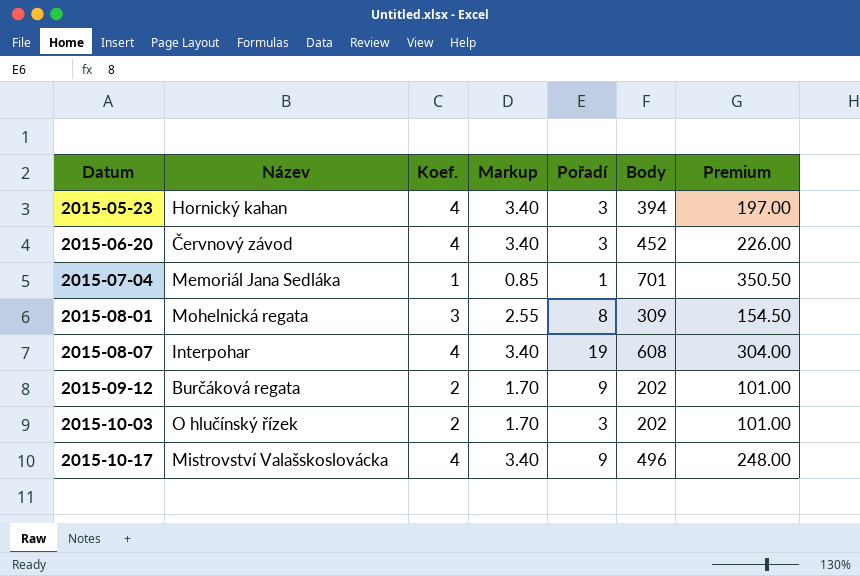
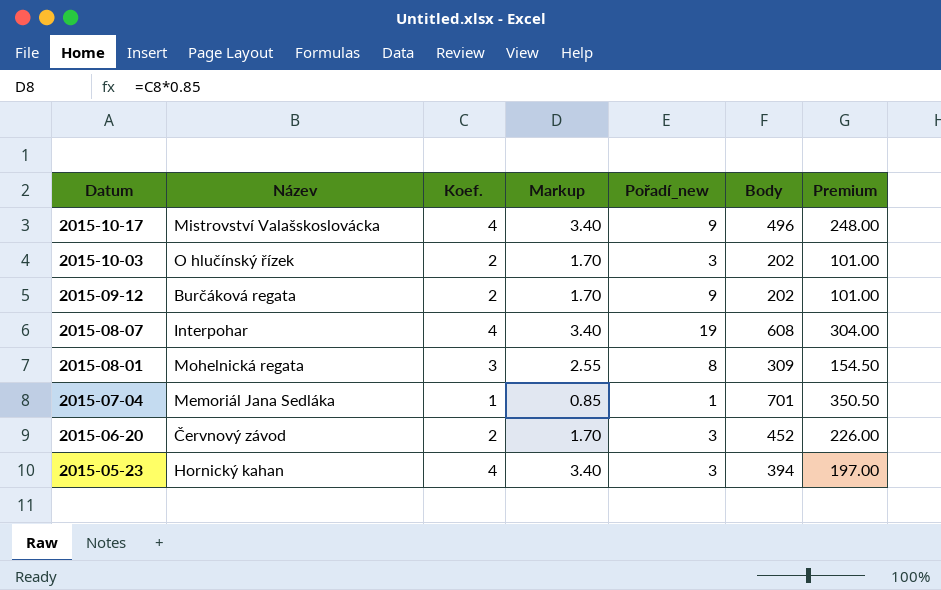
row order: Datum ascending -> Datum descending
column name: Pořadí -> Pořadí_new
2015-06-20 | Koef.: 4 -> 2
2015-06-20 | Markup: 3.40 -> 1.70

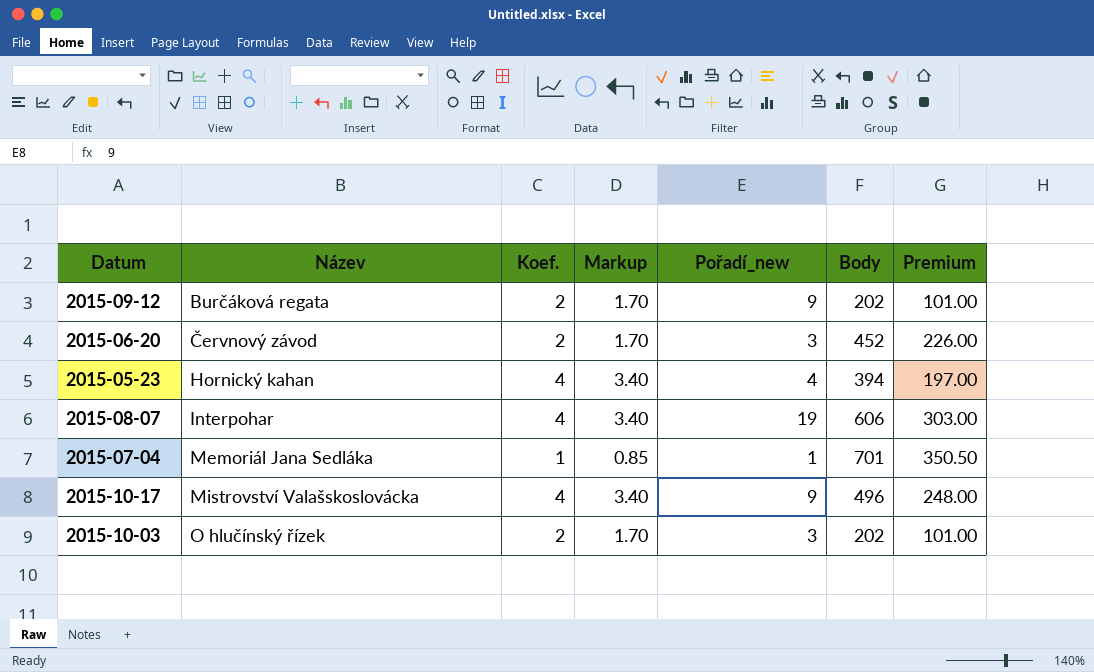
row order: Datum descending -> Název ascending
row 2015-08-01: Mohelnická regata | 3 | 2.55 | 8 | 309 | 154.50 -> none
2015-05-23 | Pořadí_new: 3 -> 4
2015-08-07 | Body: 608 -> 606
2015-08-07 | Premium: 304.00 -> 303.00

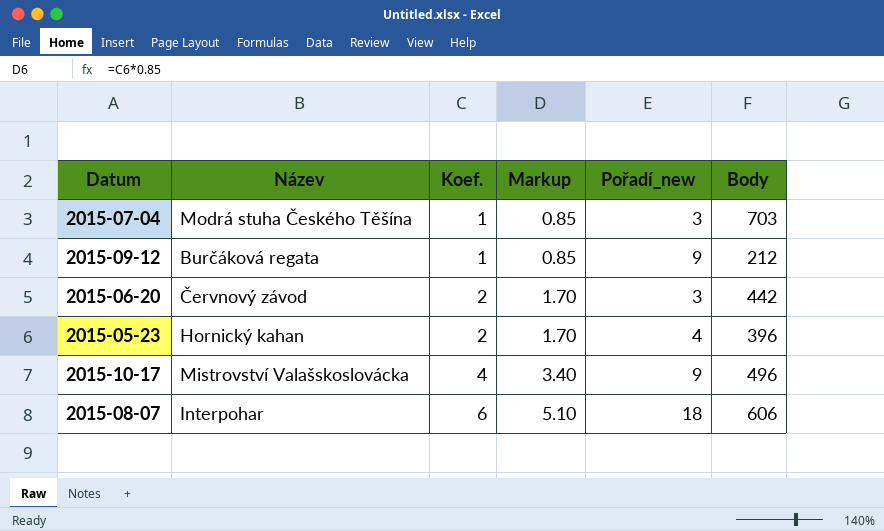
row order: Název ascending -> Koef. ascending
column Premium | formula: [Body] * 0.5 -> none
row 2015-10-03: O hlučínský řízek | 2 | 1.70 | 3 | 202 | 101.00 -> none
2015-07-04 | Název: Memoriál Jana Sedláka -> Modrá stuha Českého Těšína
2015-07-04 | Pořadí_new: 1 -> 3
2015-07-04 | Body: 701 -> 703
2015-09-12 | Koef.: 2 -> 1
2015-09-12 | Markup: 1.70 -> 0.85
2015-09-12 | Body: 202 -> 212
2015-06-20 | Body: 452 -> 442
2015-05-23 | Koef.: 4 -> 2
2015-05-23 | Markup: 3.40 -> 1.70
2015-05-23 | Body: 394 -> 396
2015-08-07 | Koef.: 4 -> 6
2015-08-07 | Markup: 3.40 -> 5.10
2015-08-07 | Pořadí_new: 19 -> 18

